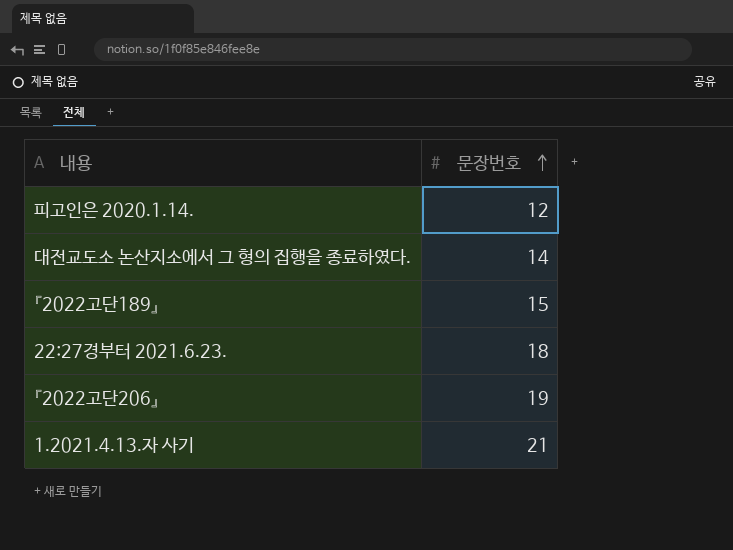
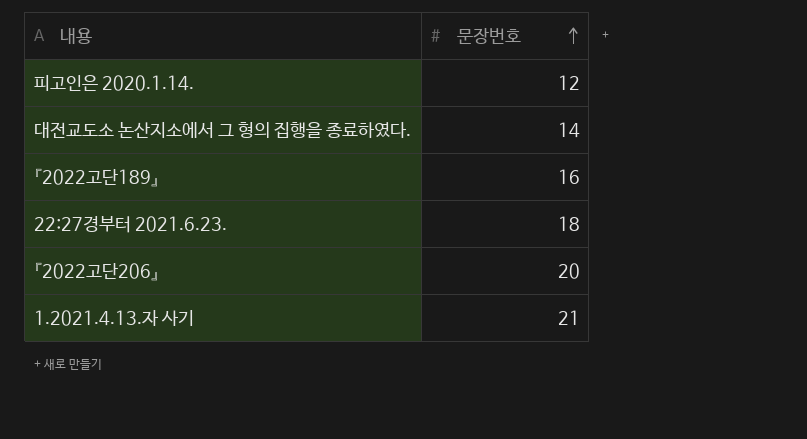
『2022고단189』 | 문장번호: 15 -> 16
『2022고단206』 | 문장번호: 19 -> 20

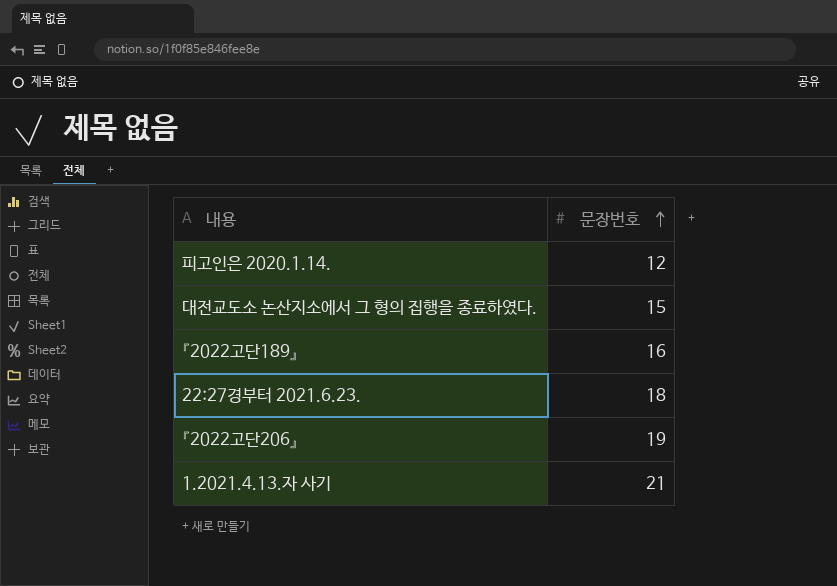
대전교도소 논산지소에서 그 형의 집행을 종료하였다. | 문장번호: 14 -> 15
『2022고단206』 | 문장번호: 20 -> 19

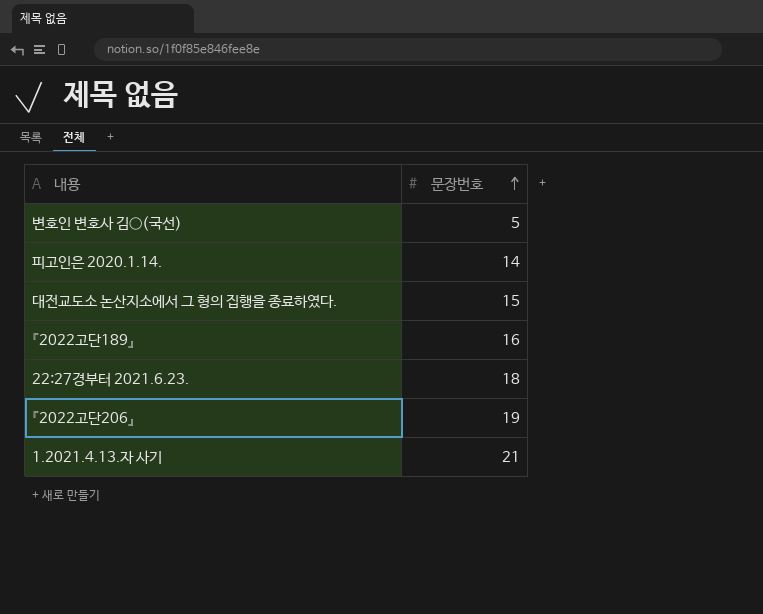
row 변호인 변호사 김○(국선): none -> 5
피고인은 2020.1.14. | 문장번호: 12 -> 14

